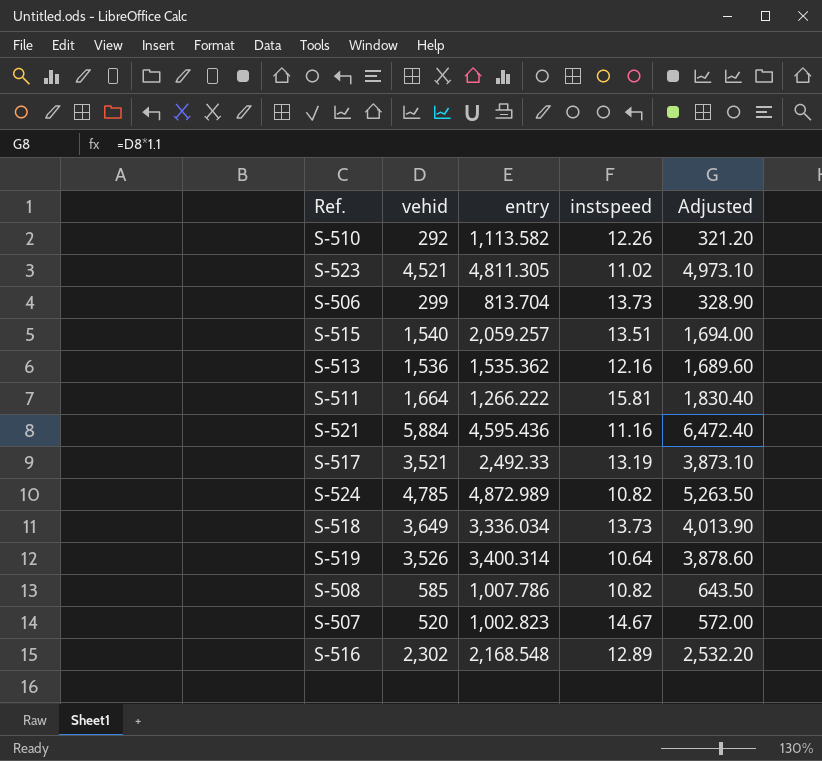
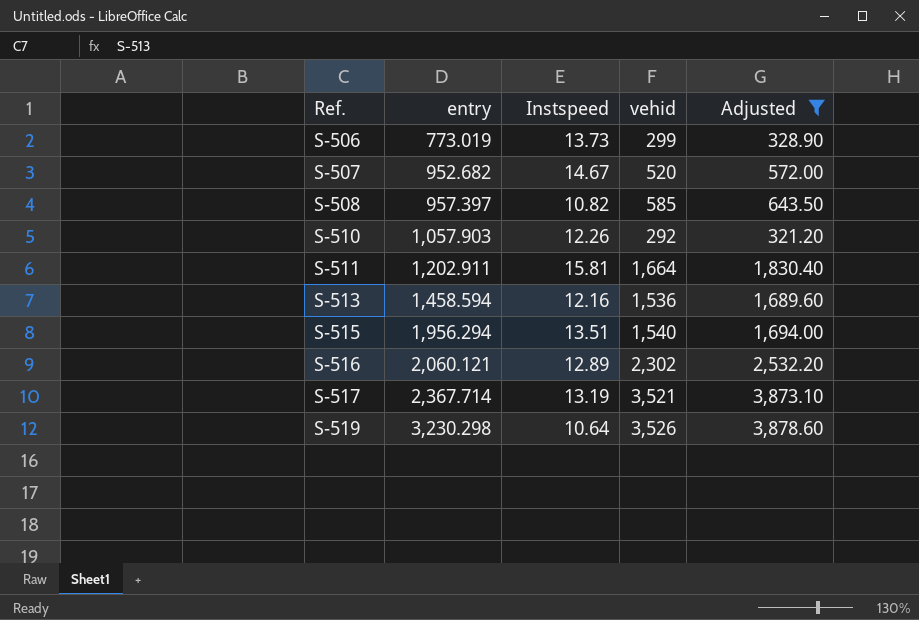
filter: none -> Adjusted <= 3,878.60
row order: none -> Ref. ascending
column name: instspeed -> Instspeed
column vehid | position: 2 -> 4
S-506 | entry: 813.704 -> 773.019
S-507 | entry: 1,002.823 -> 952.682
S-508 | entry: 1,007.786 -> 957.397
S-510 | entry: 1,113.582 -> 1,057.903
S-511 | entry: 1,266.222 -> 1,202.911
S-513 | entry: 1,535.362 -> 1,458.594
S-515 | entry: 2,059.257 -> 1,956.294
S-516 | entry: 2,168.548 -> 2,060.121
S-517 | entry: 2,492.33 -> 2,367.714
S-519 | entry: 3,400.314 -> 3,230.298

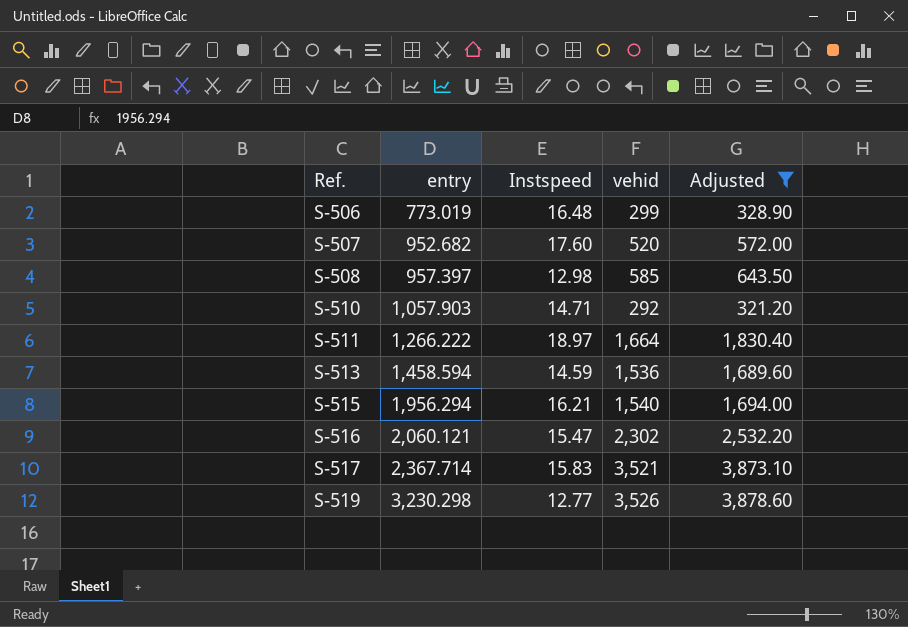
S-506 | Instspeed: 13.73 -> 16.48
S-507 | Instspeed: 14.67 -> 17.60
S-508 | Instspeed: 10.82 -> 12.98
S-510 | Instspeed: 12.26 -> 14.71
S-511 | entry: 1,202.911 -> 1,266.222
S-511 | Instspeed: 15.81 -> 18.97
S-513 | Instspeed: 12.16 -> 14.59
S-515 | Instspeed: 13.51 -> 16.21
S-516 | Instspeed: 12.89 -> 15.47
S-517 | Instspeed: 13.19 -> 15.83
S-519 | Instspeed: 10.64 -> 12.77

